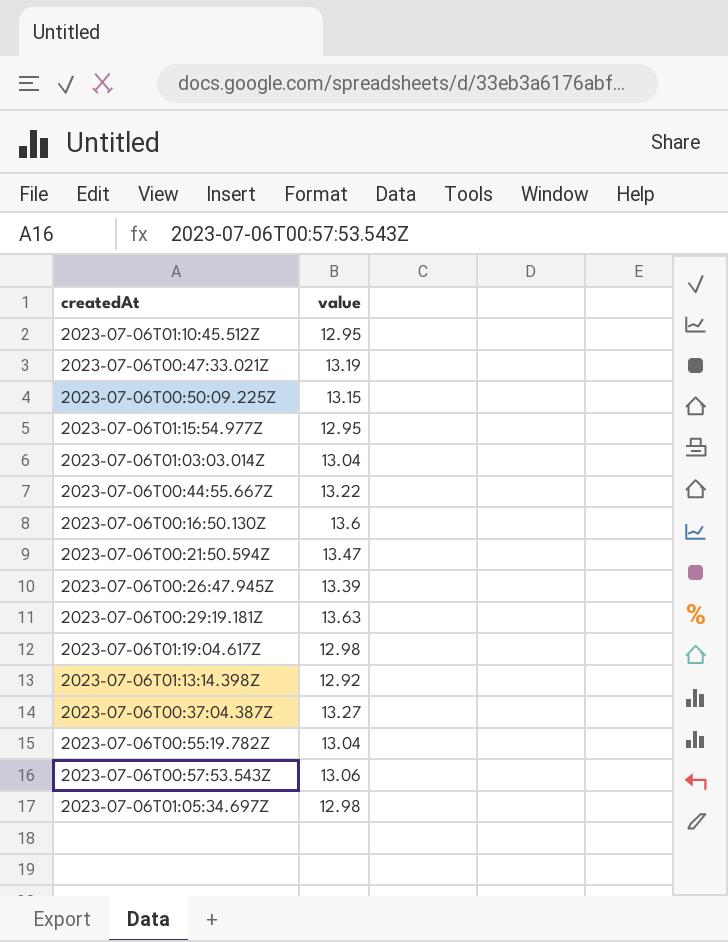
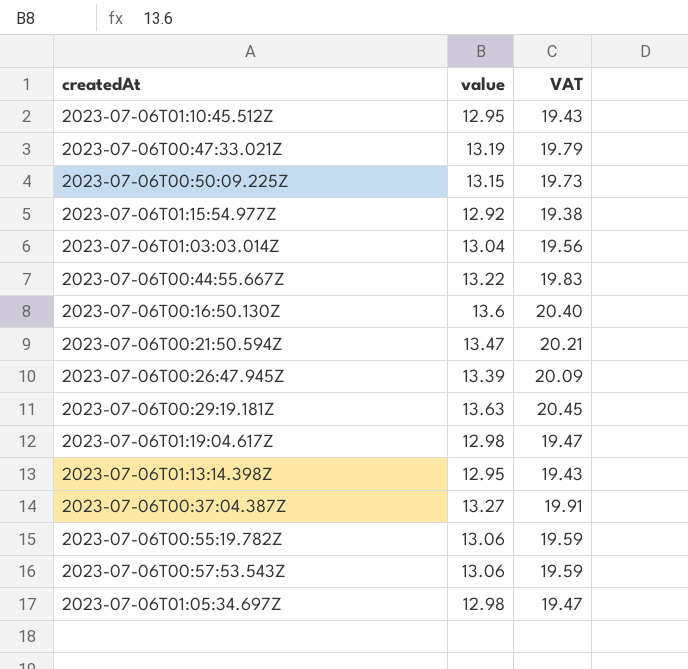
column VAT | formula: none -> [value] * 1.5
2023-07-06T01:15:54.977Z | value: 12.95 -> 12.92
2023-07-06T01:13:14.398Z | value: 12.92 -> 12.95
2023-07-06T00:55:19.782Z | value: 13.04 -> 13.06

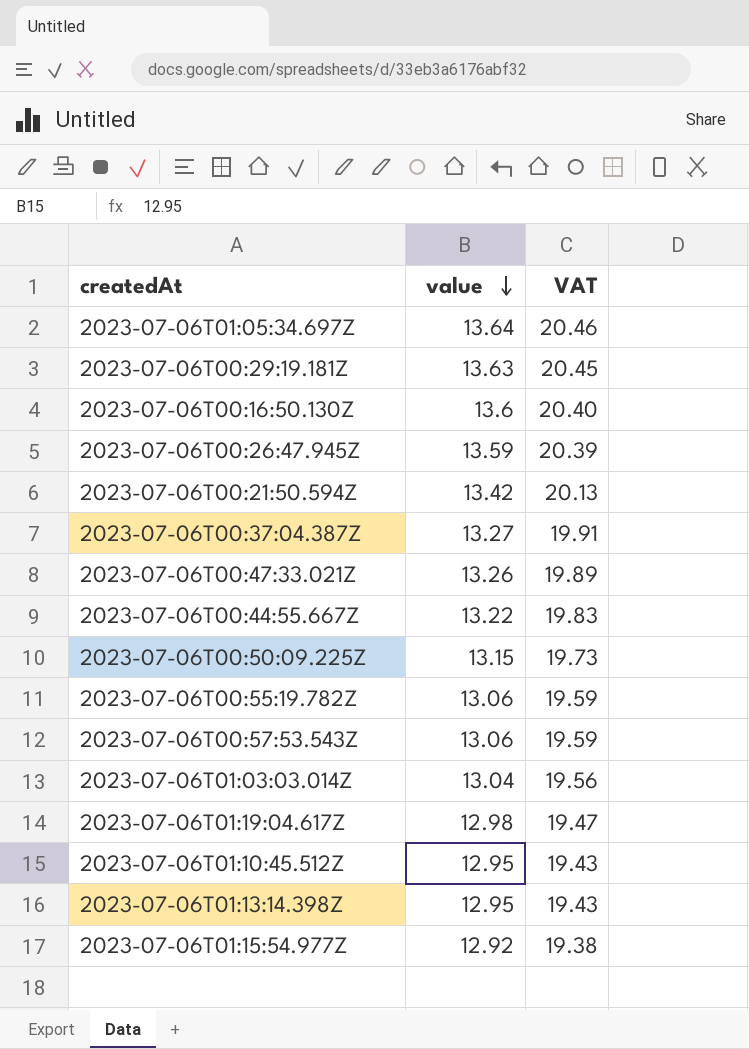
row order: none -> value descending
2023-07-06T01:05:34.697Z | value: 12.98 -> 13.64
2023-07-06T01:05:34.697Z | VAT: 19.47 -> 20.46
2023-07-06T00:26:47.945Z | value: 13.39 -> 13.59
2023-07-06T00:26:47.945Z | VAT: 20.09 -> 20.39
2023-07-06T00:21:50.594Z | value: 13.47 -> 13.42
2023-07-06T00:21:50.594Z | VAT: 20.21 -> 20.13
2023-07-06T00:47:33.021Z | value: 13.19 -> 13.26
2023-07-06T00:47:33.021Z | VAT: 19.79 -> 19.89

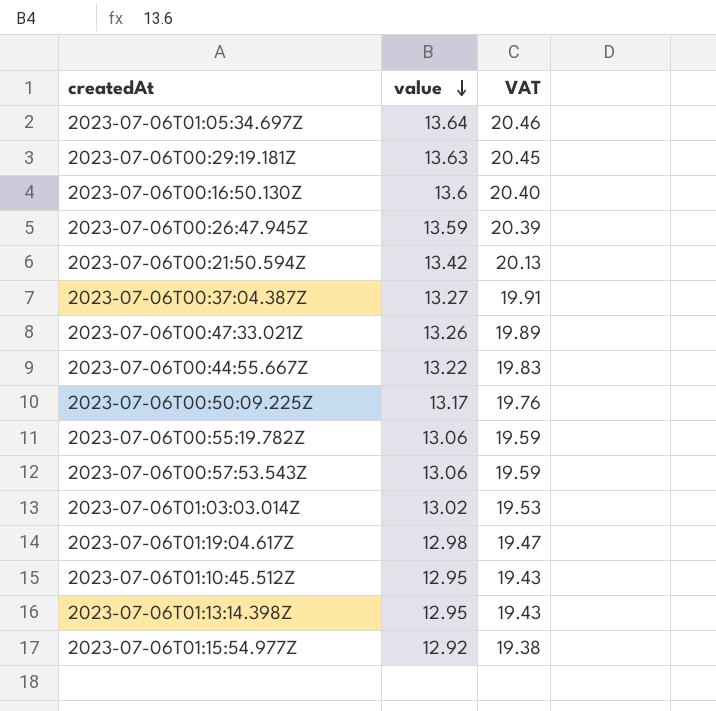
2023-07-06T00:50:09.225Z | value: 13.15 -> 13.17
2023-07-06T00:50:09.225Z | VAT: 19.73 -> 19.76
2023-07-06T01:03:03.014Z | value: 13.04 -> 13.02
2023-07-06T01:03:03.014Z | VAT: 19.56 -> 19.53

